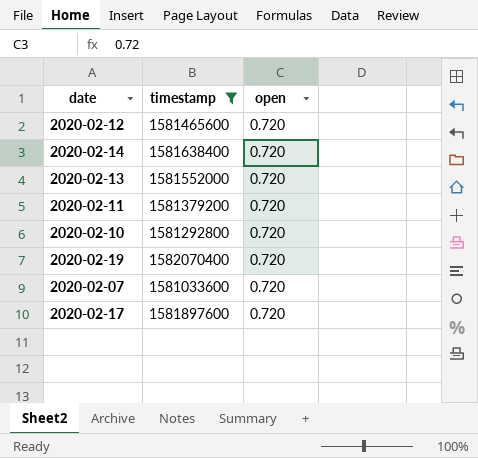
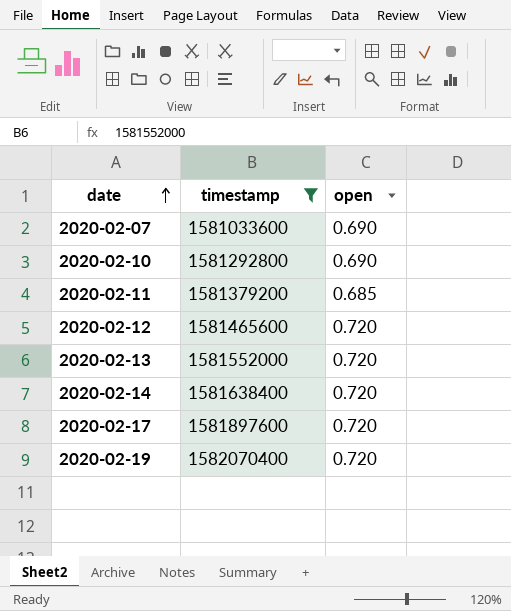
row order: none -> date ascending
2020-02-07 | open: 0.720 -> 0.690
2020-02-10 | open: 0.720 -> 0.690
2020-02-11 | open: 0.720 -> 0.685

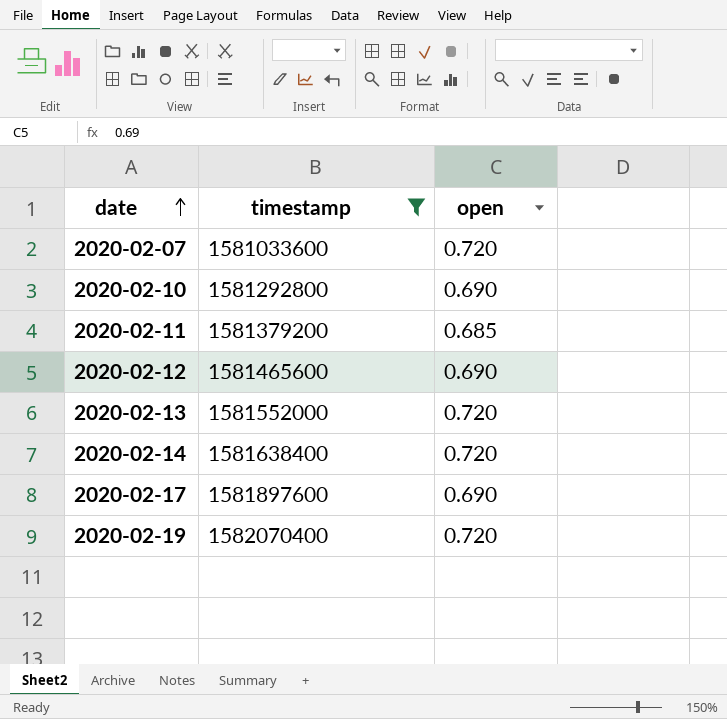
2020-02-07 | open: 0.690 -> 0.720
2020-02-12 | open: 0.720 -> 0.690
2020-02-17 | open: 0.720 -> 0.690

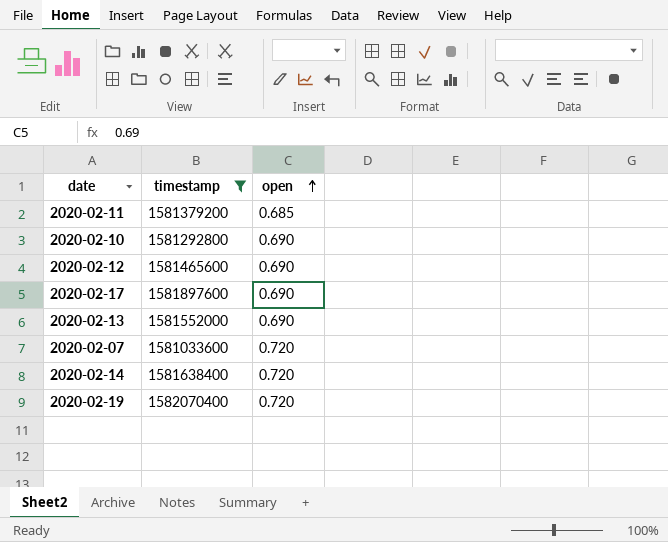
row order: date ascending -> open ascending
2020-02-13 | open: 0.720 -> 0.690

